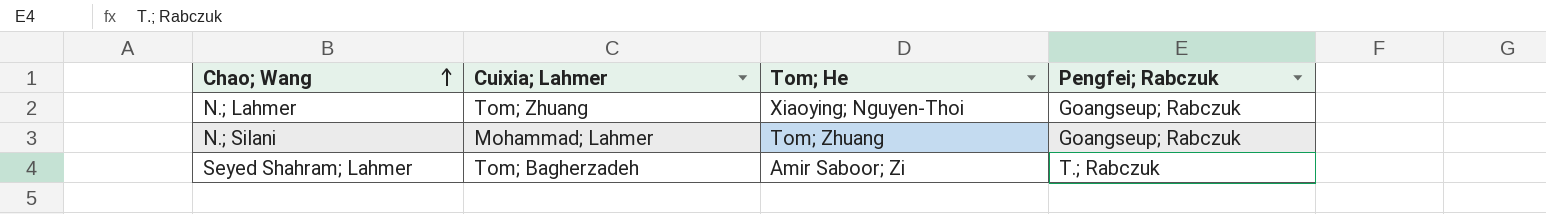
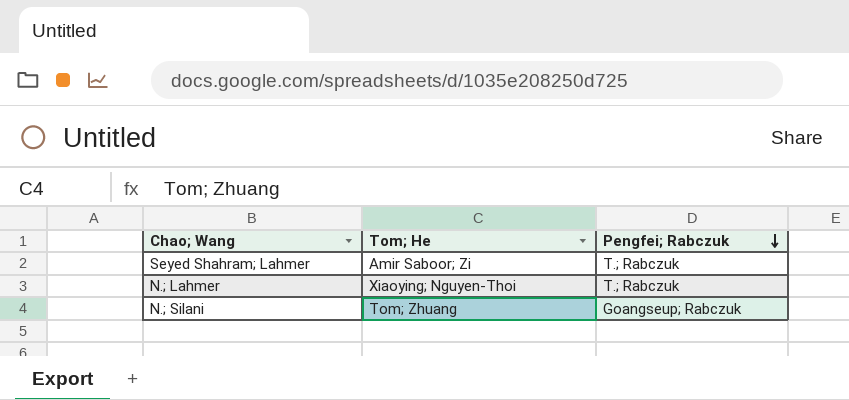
row order: Chao; Wang ascending -> Pengfei; Rabczuk descending
column Cuixia; Lahmer | position: 2 -> none
N.; Lahmer | Pengfei; Rabczuk: Goangseup; Rabczuk -> T.; Rabczuk

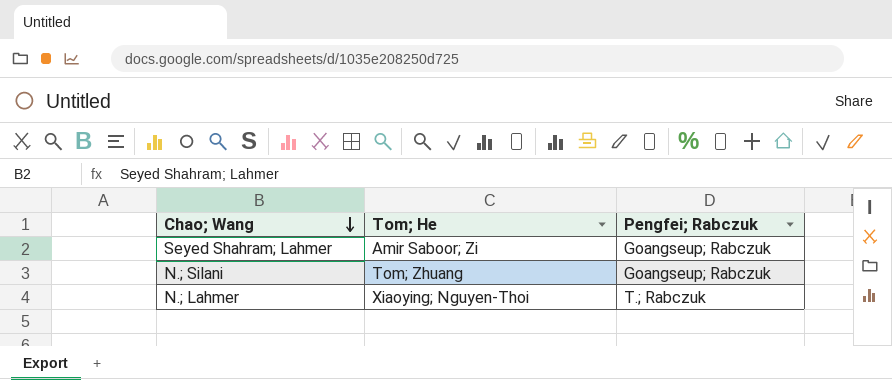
row order: Pengfei; Rabczuk descending -> Chao; Wang descending
Seyed Shahram; Lahmer | Pengfei; Rabczuk: T.; Rabczuk -> Goangseup; Rabczuk

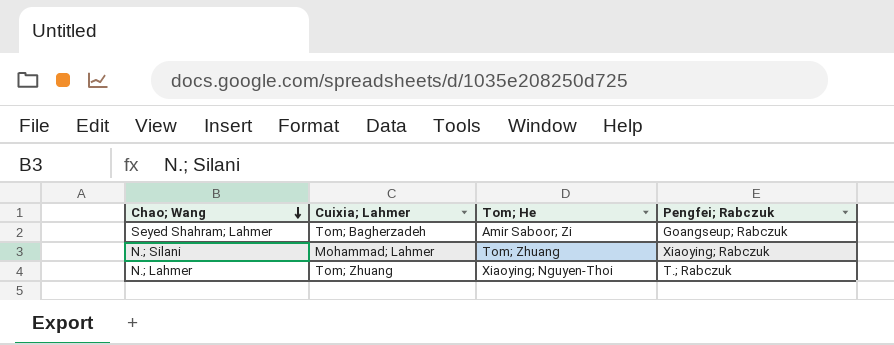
column Cuixia; Lahmer | position: none -> 2
N.; Silani | Pengfei; Rabczuk: Goangseup; Rabczuk -> Xiaoying; Rabczuk

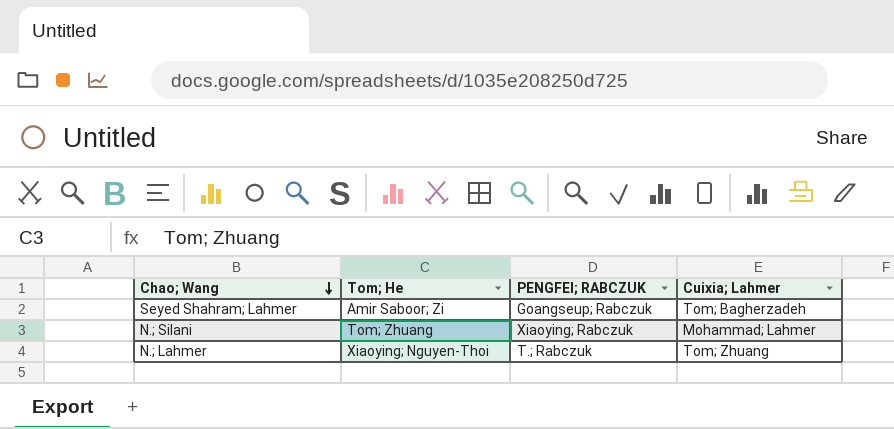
column name: Pengfei; Rabczuk -> PENGFEI; RABCZUK
column Cuixia; Lahmer | position: 2 -> 4

